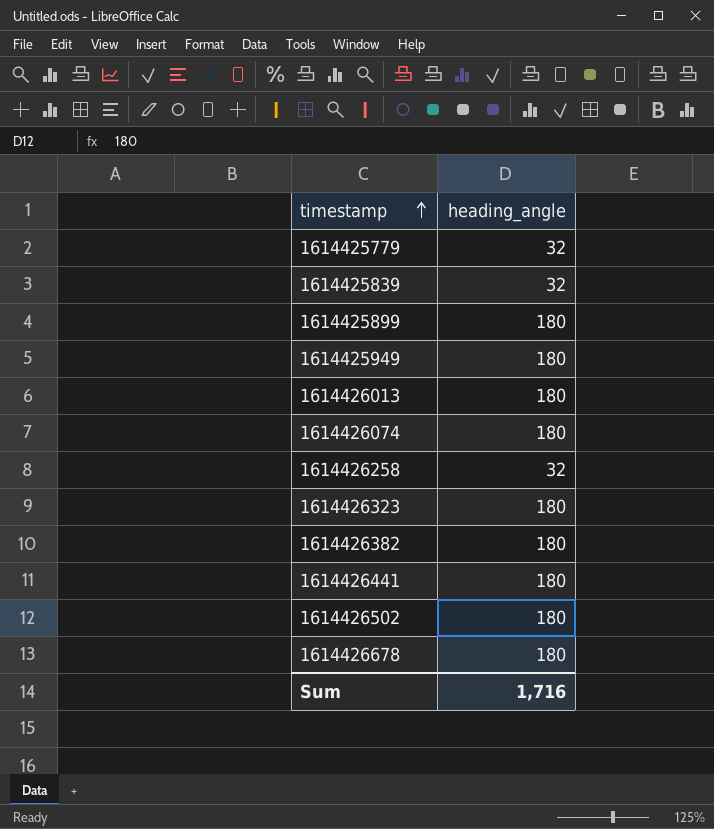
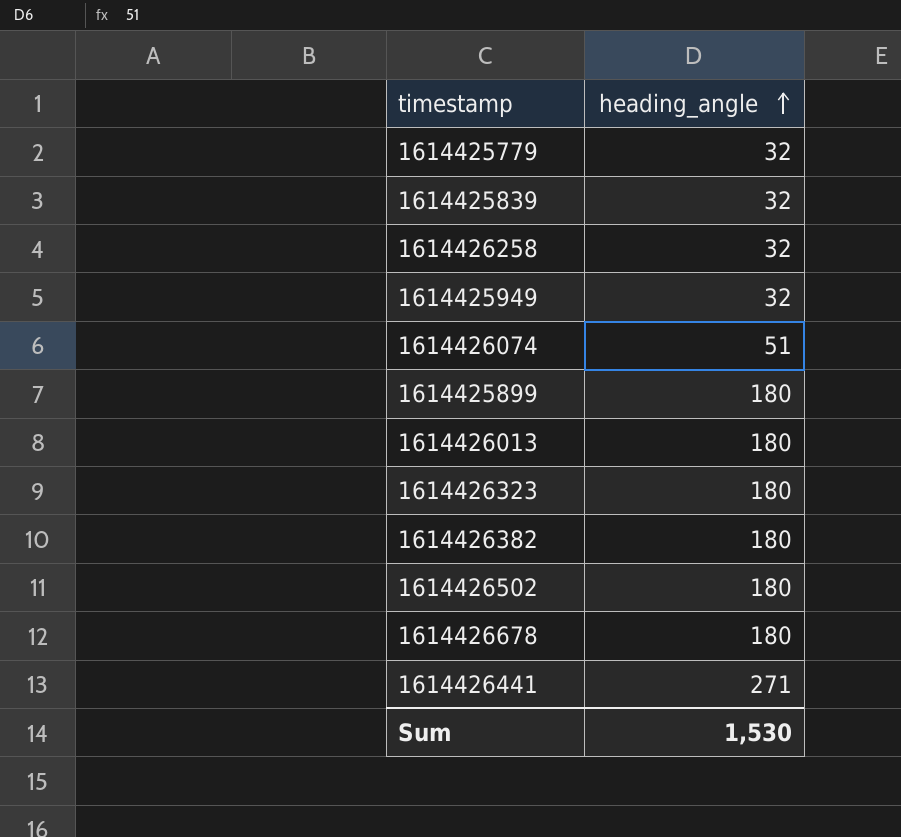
row order: timestamp ascending -> heading_angle ascending
1614425949 | heading_angle: 180 -> 32
1614426074 | heading_angle: 180 -> 51
1614426441 | heading_angle: 180 -> 271
Sum | heading_angle: 1,716 -> 1,530

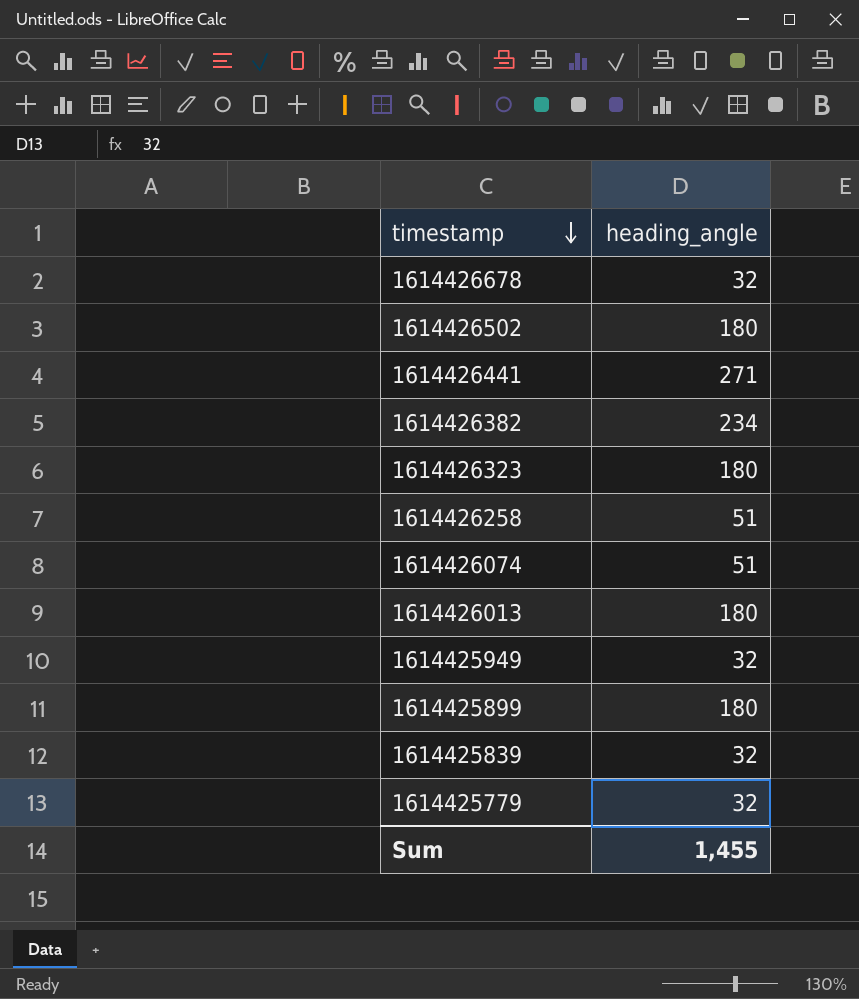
row order: heading_angle ascending -> timestamp descending
1614426678 | heading_angle: 180 -> 32
1614426382 | heading_angle: 180 -> 234
1614426258 | heading_angle: 32 -> 51
Sum | heading_angle: 1,530 -> 1,455

